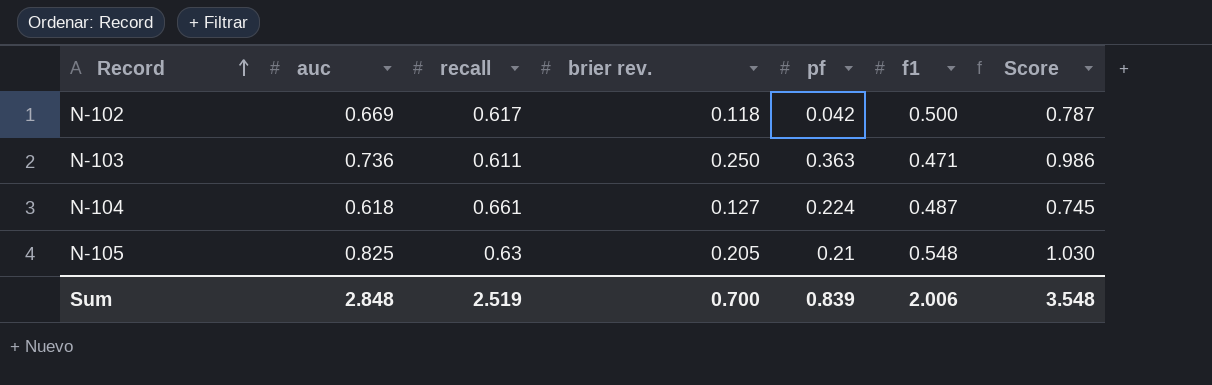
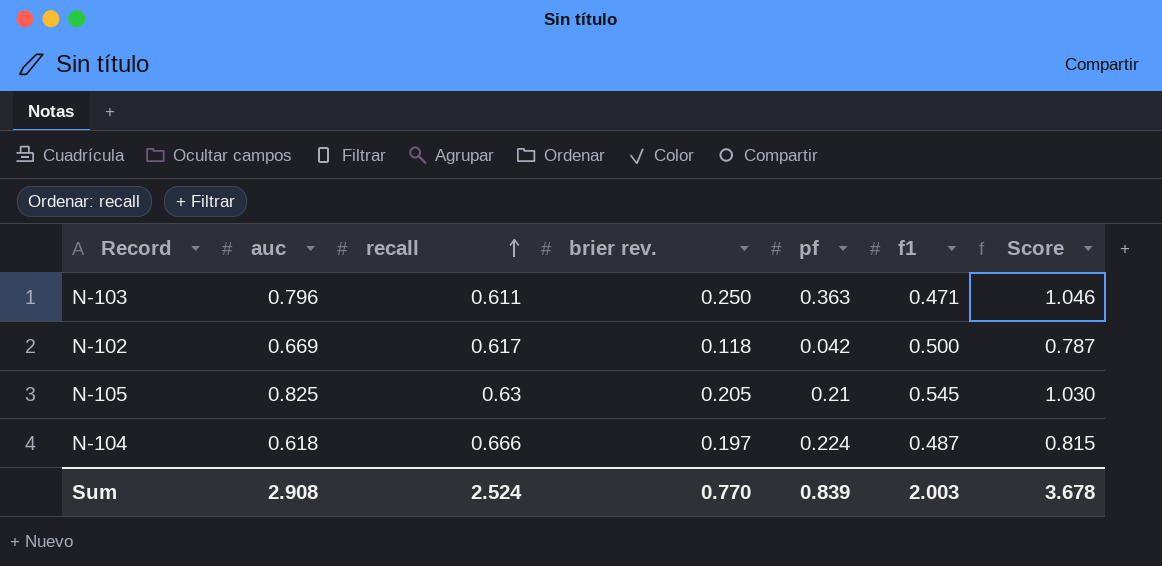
row order: Record ascending -> recall ascending
N-103 | auc: 0.736 -> 0.796
N-103 | Score: 0.986 -> 1.046
N-105 | f1: 0.548 -> 0.545
N-104 | recall: 0.661 -> 0.666
N-104 | brier rev.: 0.127 -> 0.197
N-104 | Score: 0.745 -> 0.815
Sum | auc: 2.848 -> 2.908
Sum | recall: 2.519 -> 2.524
Sum | brier rev.: 0.700 -> 0.770
Sum | f1: 2.006 -> 2.003
Sum | Score: 3.548 -> 3.678

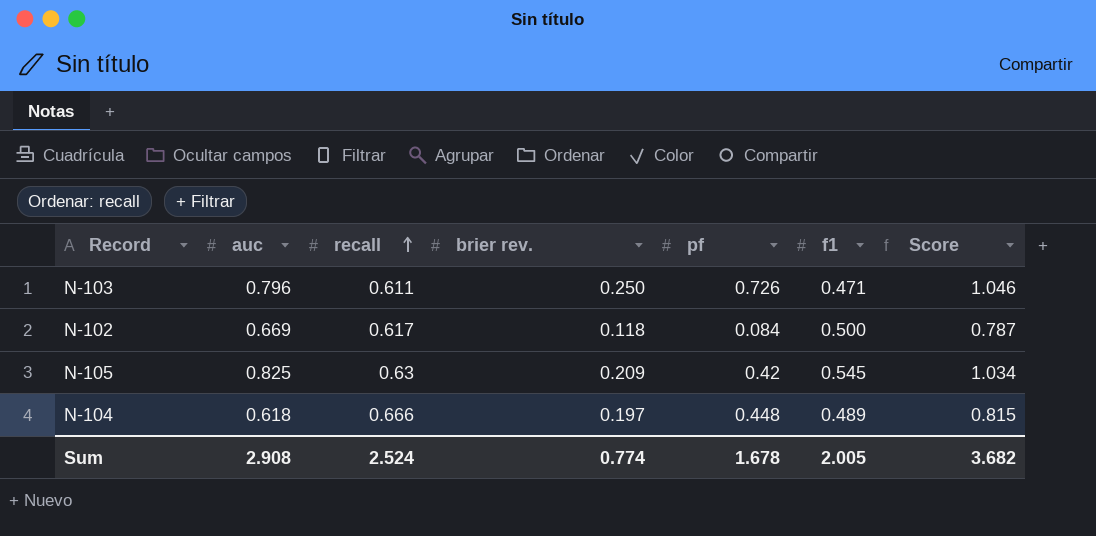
N-103 | pf: 0.363 -> 0.726
N-102 | pf: 0.042 -> 0.084
N-105 | brier rev.: 0.205 -> 0.209
N-105 | pf: 0.21 -> 0.42
N-105 | Score: 1.030 -> 1.034
N-104 | pf: 0.224 -> 0.448
N-104 | f1: 0.487 -> 0.489
Sum | brier rev.: 0.770 -> 0.774
Sum | pf: 0.839 -> 1.678
Sum | f1: 2.003 -> 2.005
Sum | Score: 3.678 -> 3.682

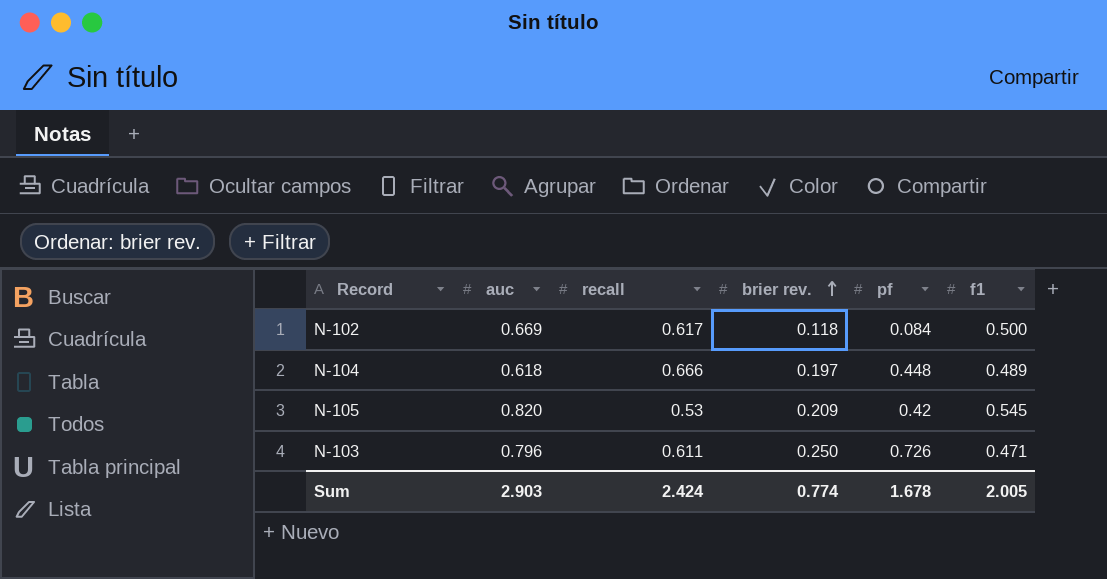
row order: recall ascending -> brier rev. ascending
column Score | formula: [auc] + [brier rev.] -> none
N-105 | auc: 0.825 -> 0.820
N-105 | recall: 0.63 -> 0.53
Sum | auc: 2.908 -> 2.903
Sum | recall: 2.524 -> 2.424

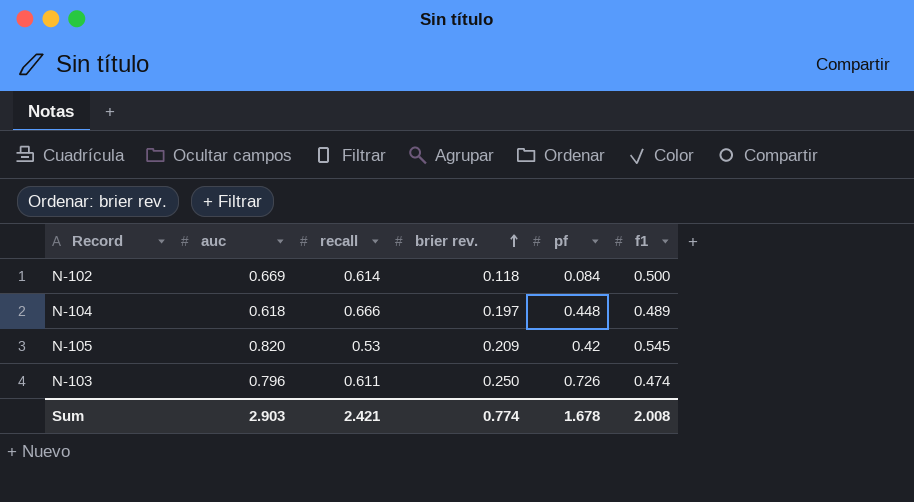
N-102 | recall: 0.617 -> 0.614
N-103 | f1: 0.471 -> 0.474
Sum | recall: 2.424 -> 2.421
Sum | f1: 2.005 -> 2.008

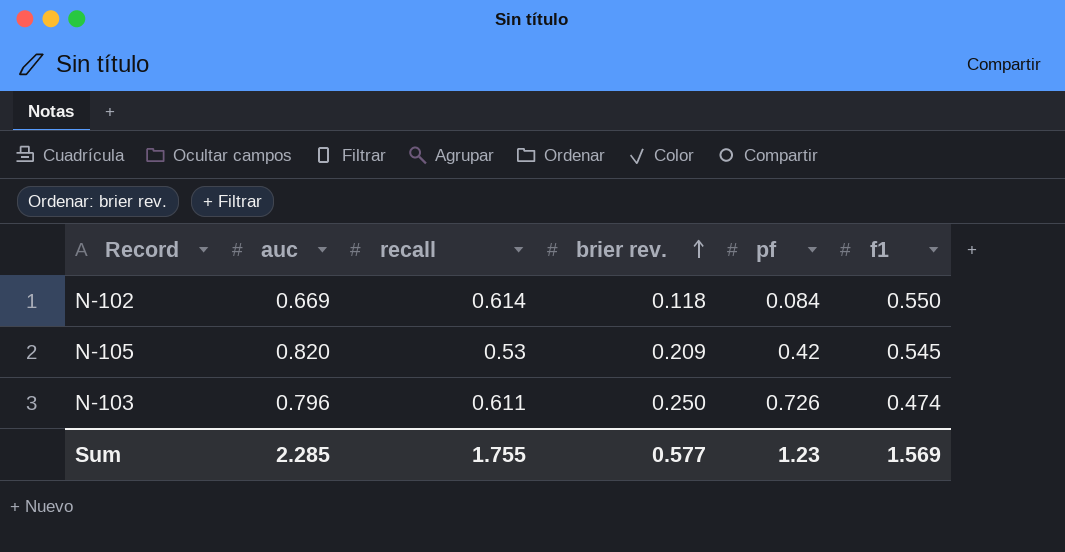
row N-104: 0.618 | 0.666 | 0.197 | 0.448 | 0.489 -> none
N-102 | f1: 0.500 -> 0.550
Sum | auc: 2.903 -> 2.285
Sum | recall: 2.421 -> 1.755
Sum | brier rev.: 0.774 -> 0.577
Sum | pf: 1.678 -> 1.23
Sum | f1: 2.008 -> 1.569

